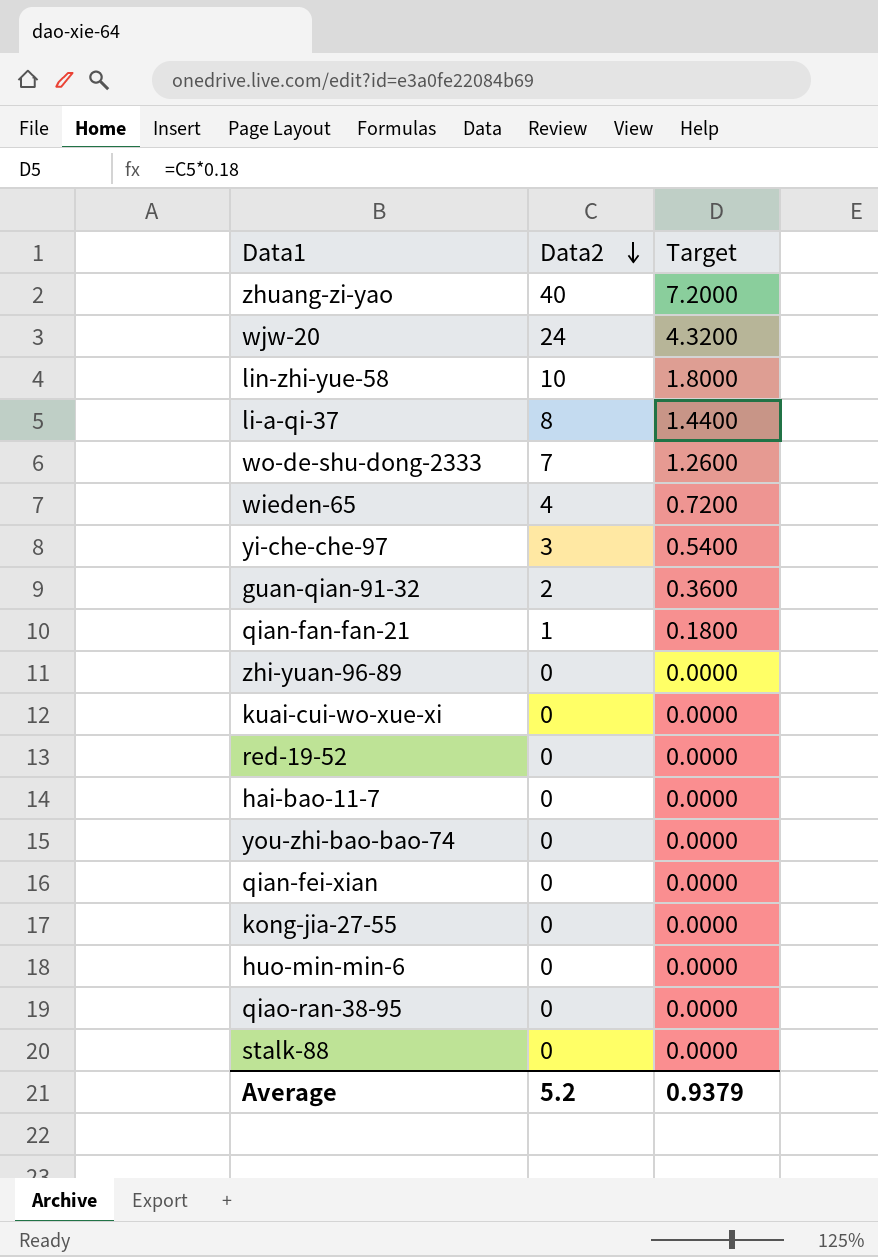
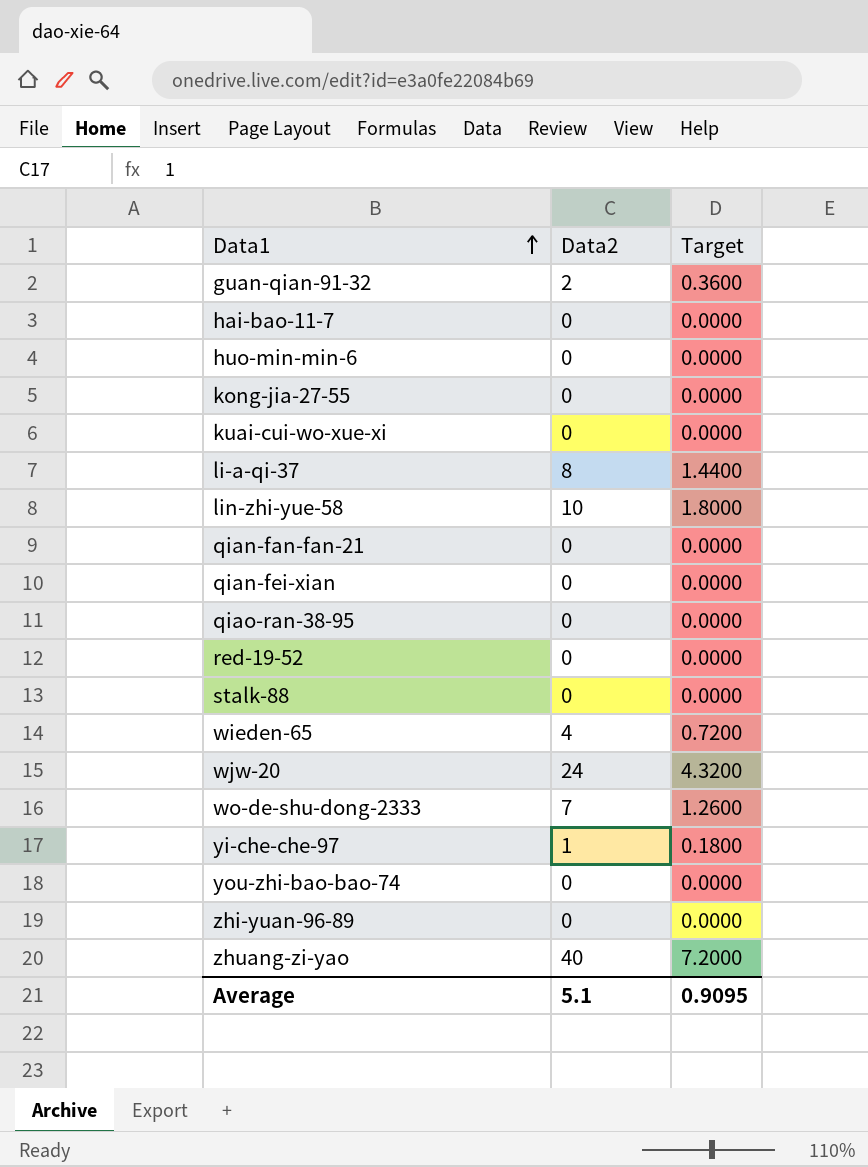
row order: Data2 descending -> Data1 ascending
qian-fan-fan-21 | Data2: 1 -> 0
qian-fan-fan-21 | Target: 0.1800 -> 0.0000
yi-che-che-97 | Data2: 3 -> 1
yi-che-che-97 | Target: 0.5400 -> 0.1800
Average | Data2: 5.2 -> 5.1
Average | Target: 0.9379 -> 0.9095

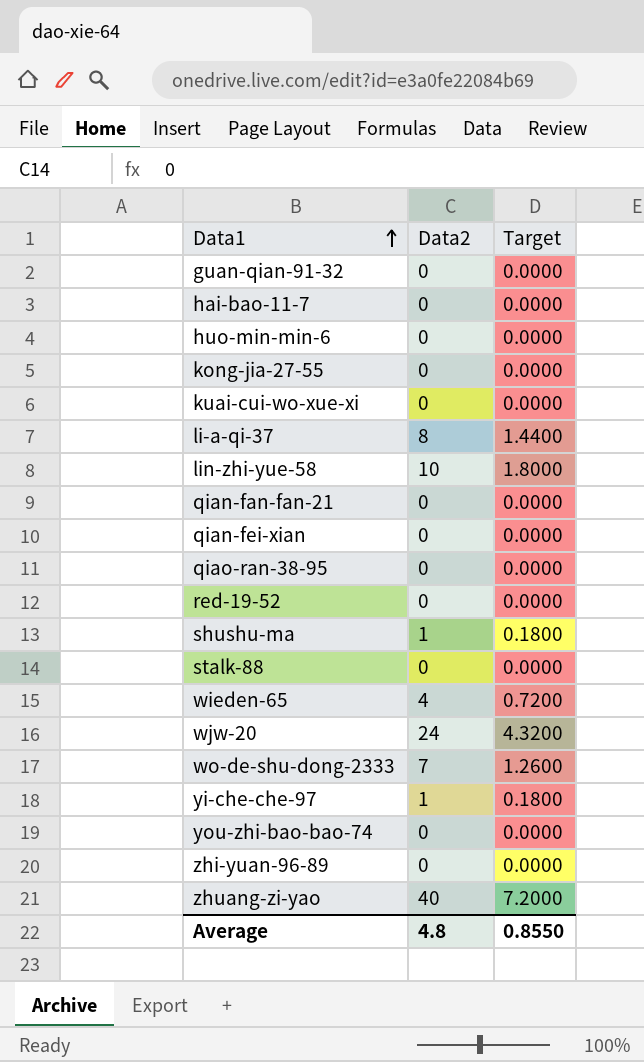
guan-qian-91-32 | Data2: 2 -> 0
guan-qian-91-32 | Target: 0.3600 -> 0.0000
row shushu-ma: none -> 1 | 0.1800
Average | Data2: 5.1 -> 4.8
Average | Target: 0.9095 -> 0.8550

